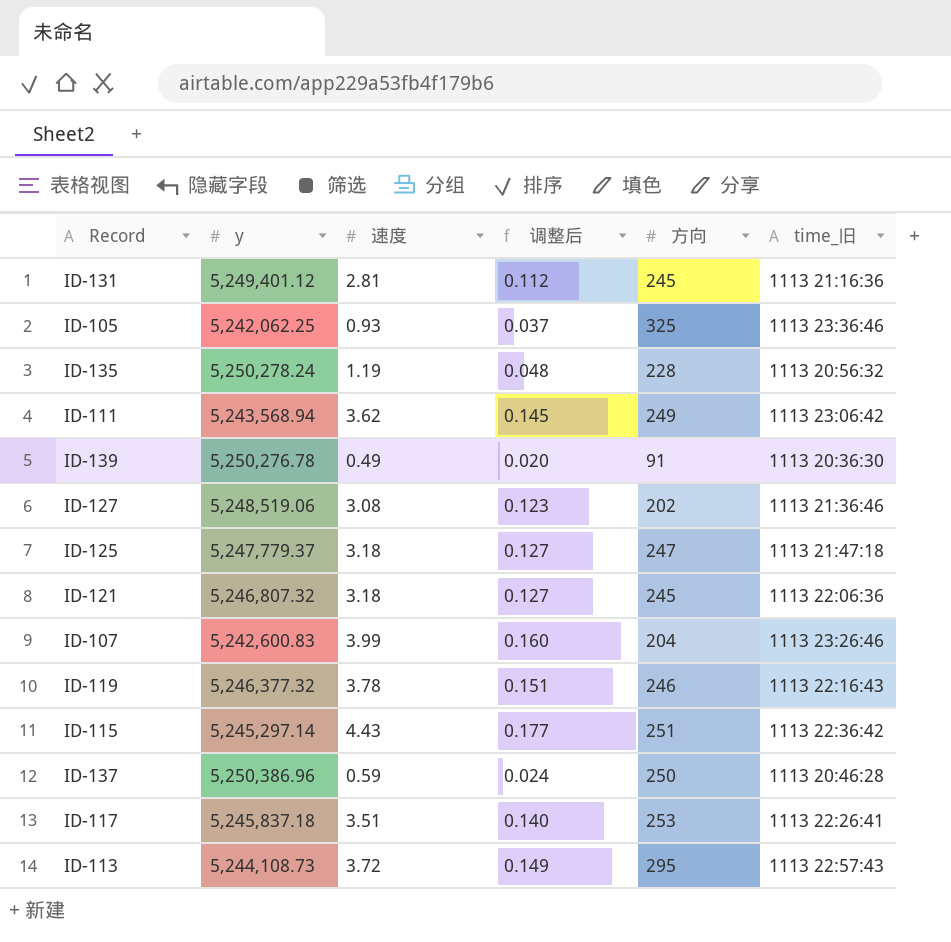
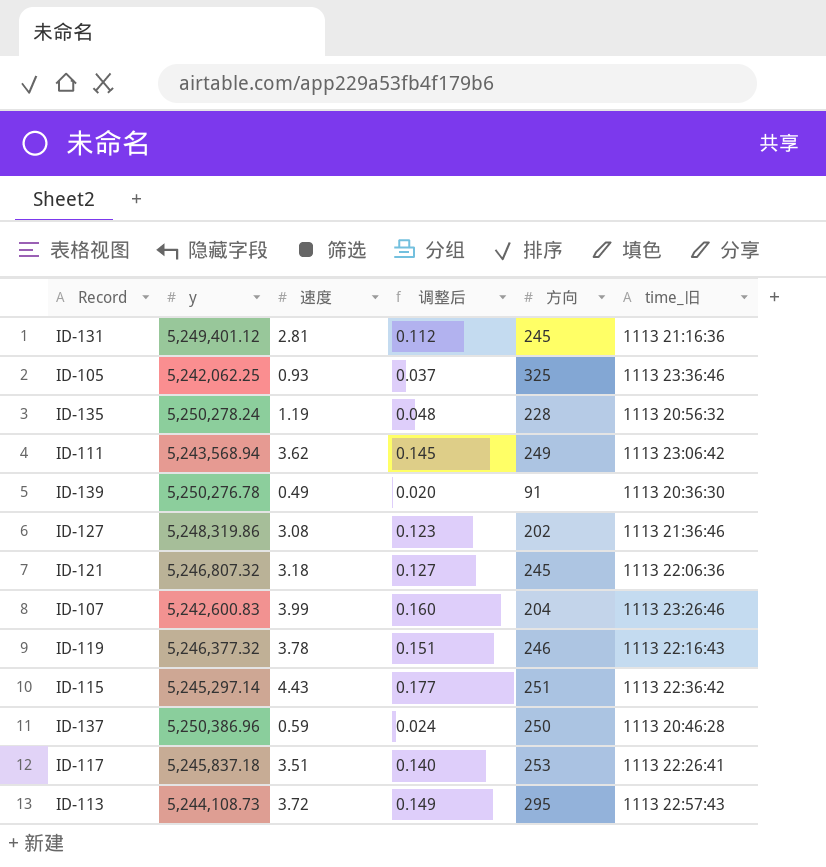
row ID-125: 5,247,779.37 | 3.18 | 0.127 | 247 | 1113 21:47:18 -> none
ID-127 | y: 5,248,519.06 -> 5,248,319.86

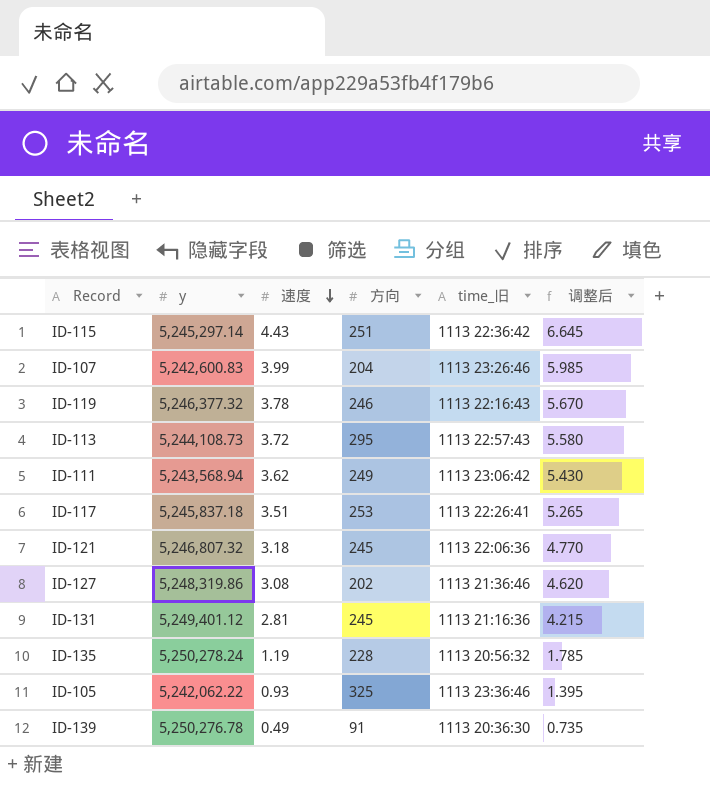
row order: none -> 速度 descending
column 调整后 | formula: [速度] * 0.04 -> [速度] * 1.5
column 调整后 | position: 4 -> 6
row ID-137: 5,250,386.96 | 0.59 | 0.024 | 250 | 1113 20:46:28 -> none
ID-105 | y: 5,242,062.25 -> 5,242,062.22

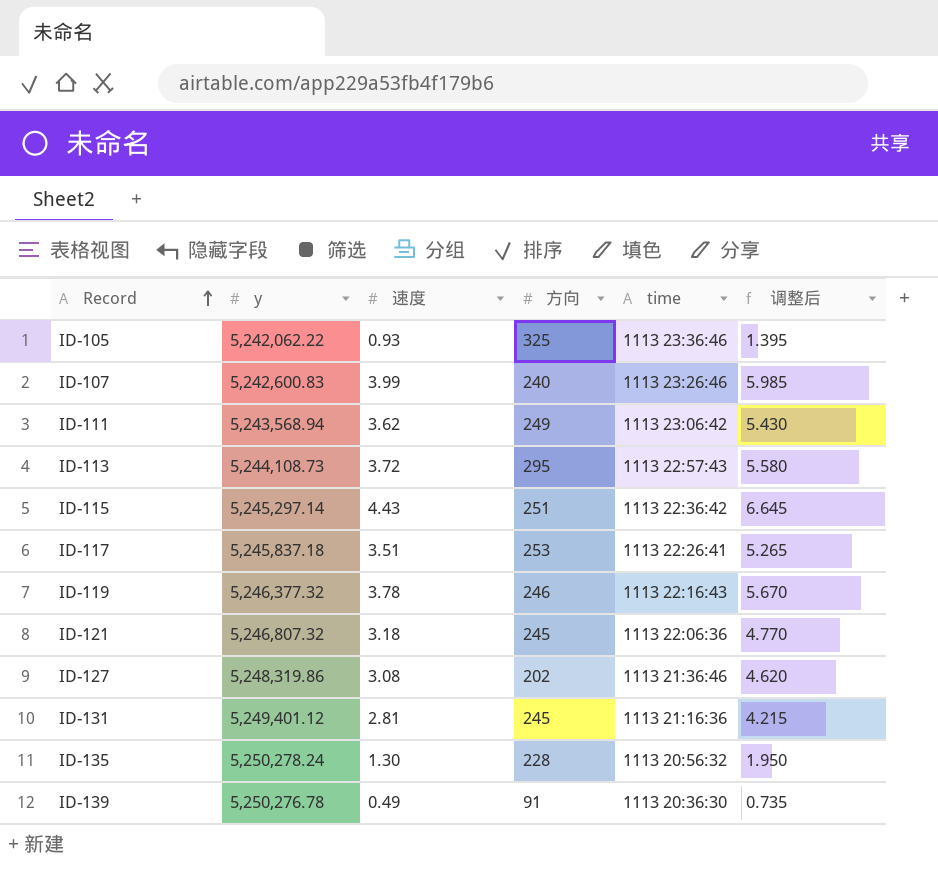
row order: 速度 descending -> Record ascending
column name: time_旧 -> time
ID-107 | 方向: 204 -> 240
ID-135 | 速度: 1.19 -> 1.30
ID-135 | 调整后: 1.785 -> 1.950

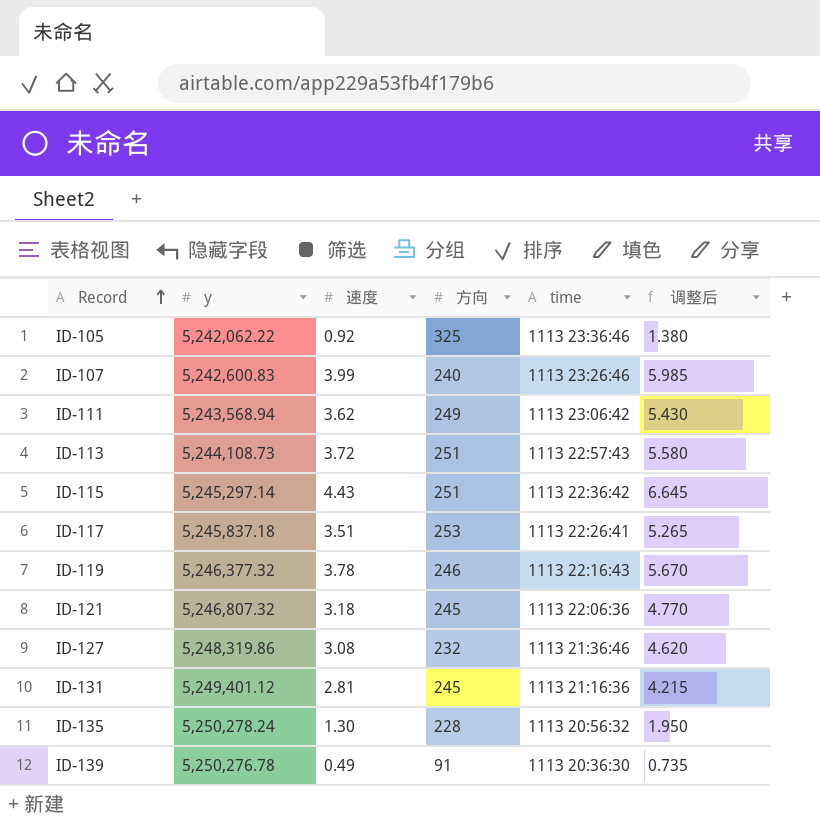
ID-105 | 速度: 0.93 -> 0.92
ID-105 | 调整后: 1.395 -> 1.380
ID-113 | 方向: 295 -> 251
ID-127 | 方向: 202 -> 232

